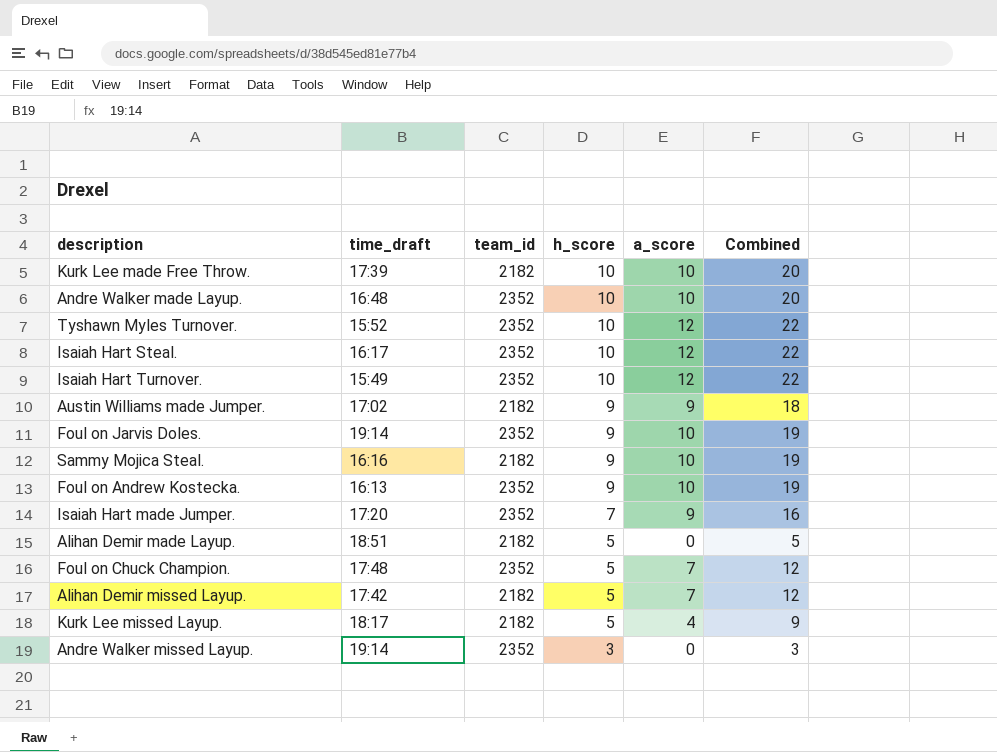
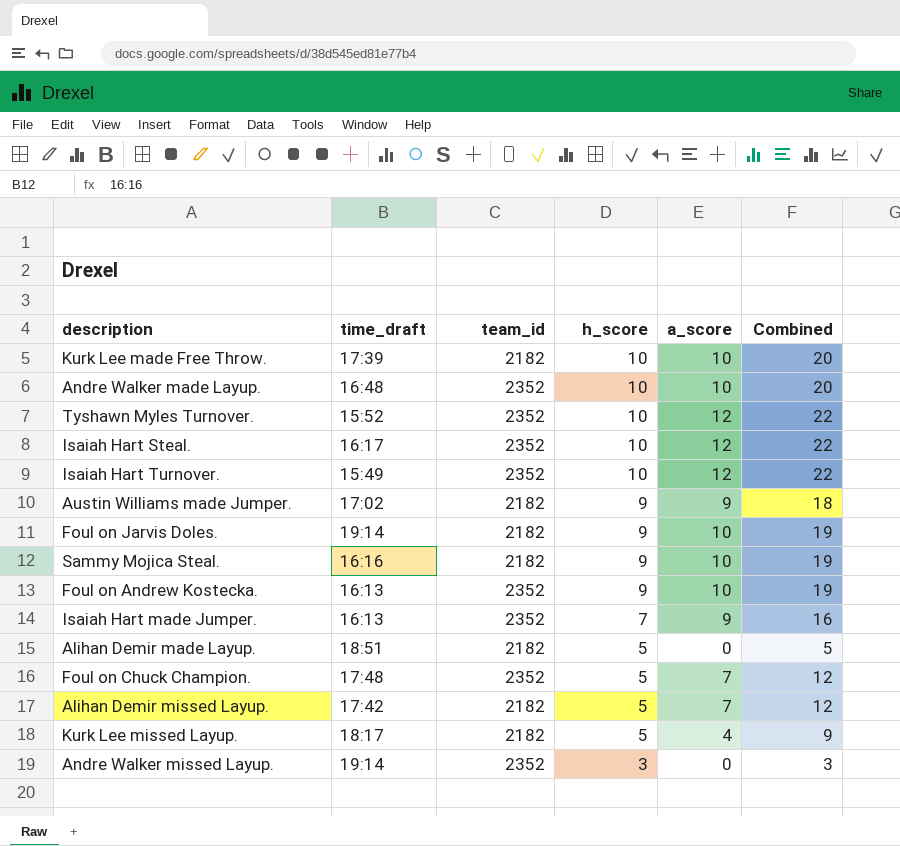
Foul on Jarvis Doles. | team_id: 2352 -> 2182
Isaiah Hart made Jumper. | time_draft: 17:20 -> 16:13

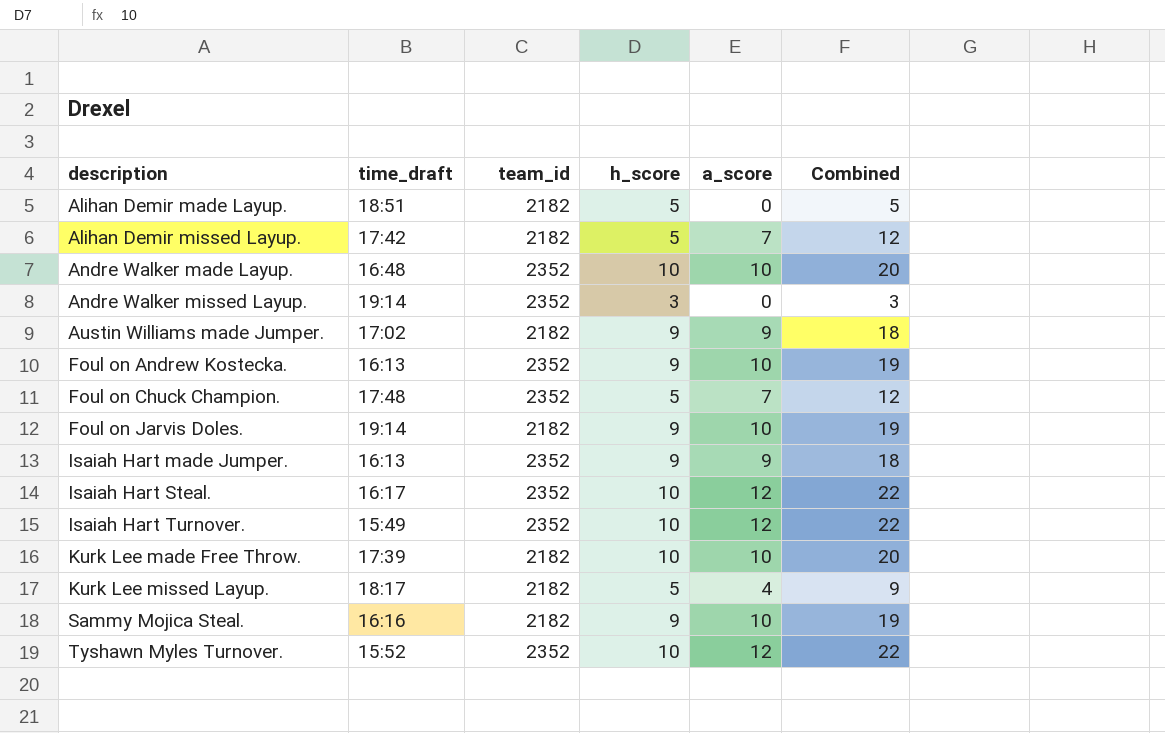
row order: h_score descending -> description ascending
Isaiah Hart made Jumper. | h_score: 7 -> 9
Isaiah Hart made Jumper. | Combined: 16 -> 18

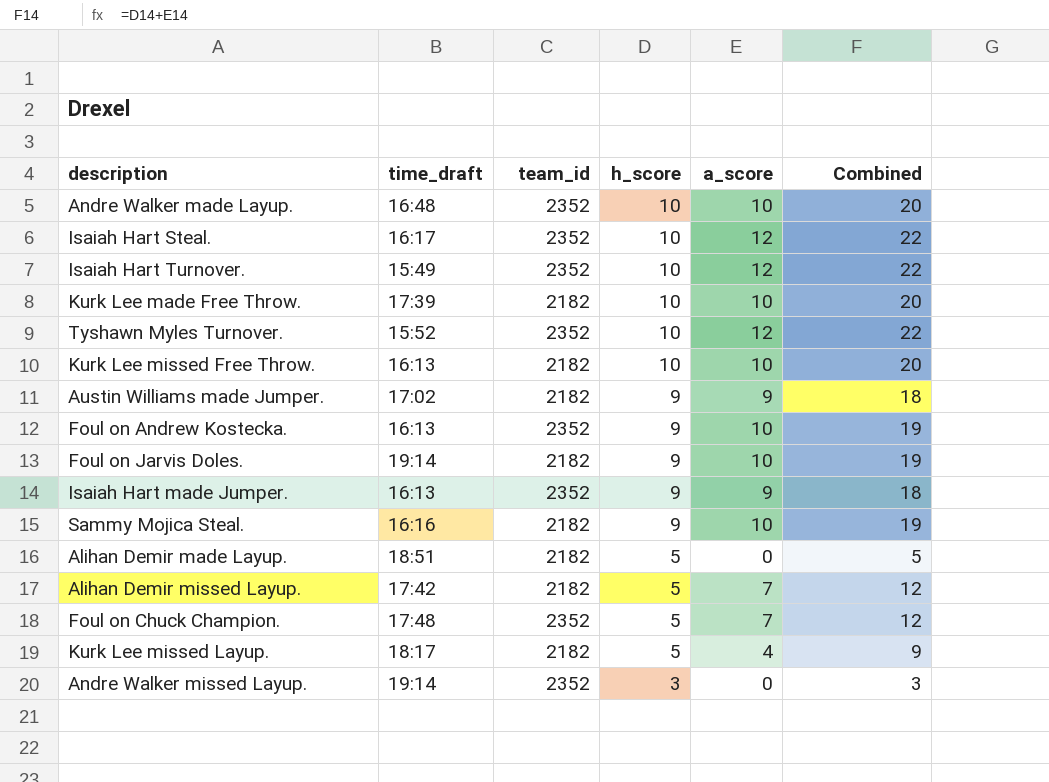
row order: description ascending -> h_score descending
row Kurk Lee missed Free Throw.: none -> 16:13 | 2182 | 10 | 10 | 20

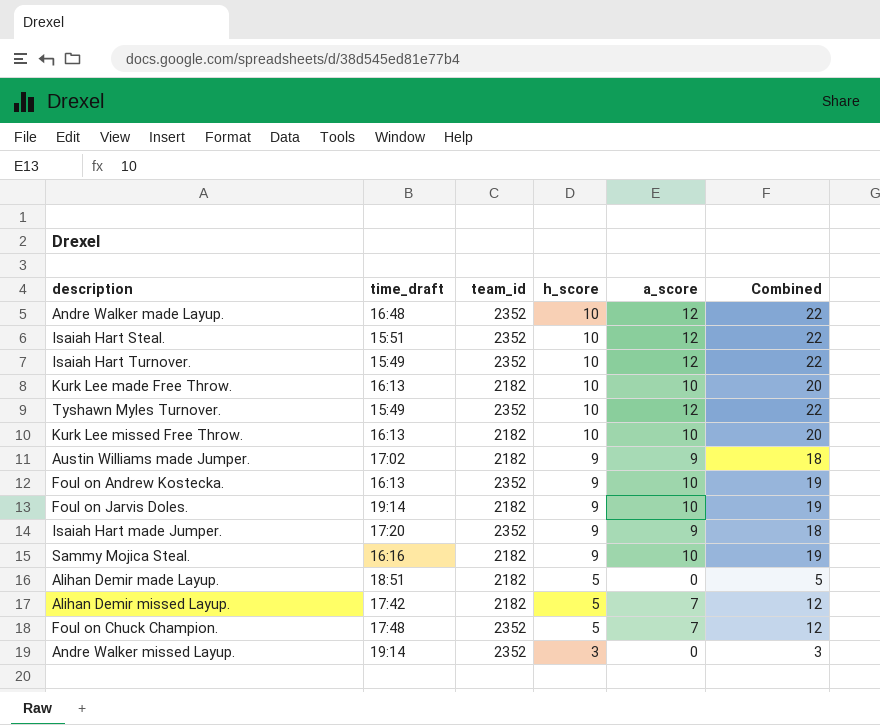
row Kurk Lee missed Layup.: 18:17 | 2182 | 5 | 4 | 9 -> none
Andre Walker made Layup. | a_score: 10 -> 12
Andre Walker made Layup. | Combined: 20 -> 22
Isaiah Hart Steal. | time_draft: 16:17 -> 15:51
Kurk Lee made Free Throw. | time_draft: 17:39 -> 16:13
Tyshawn Myles Turnover. | time_draft: 15:52 -> 15:49
Isaiah Hart made Jumper. | time_draft: 16:13 -> 17:20

